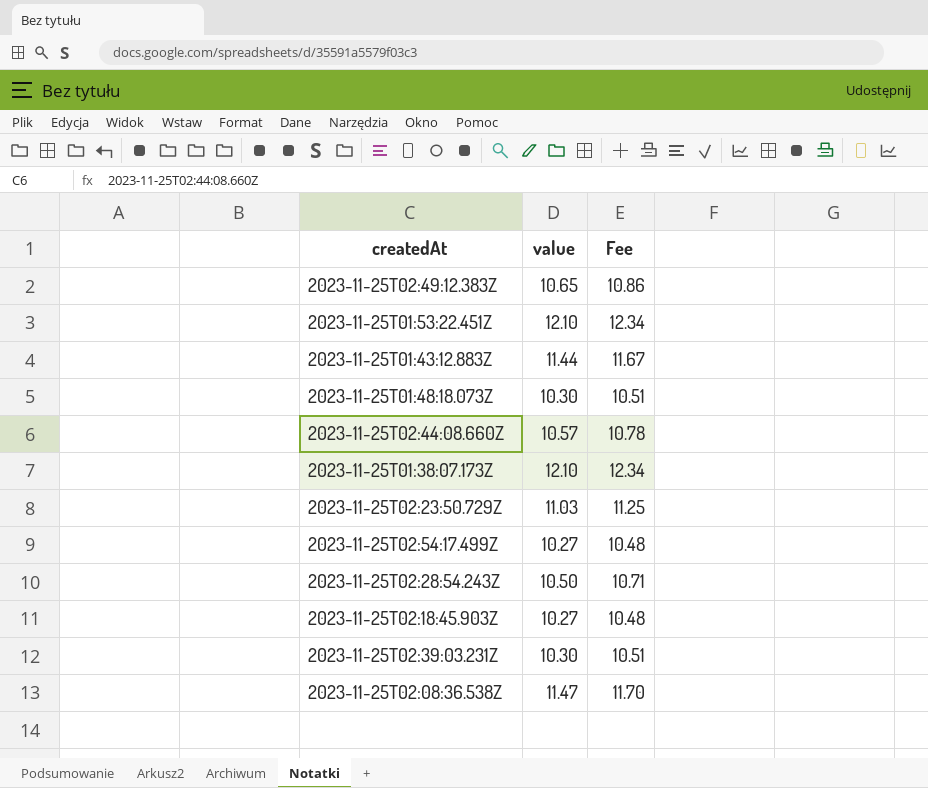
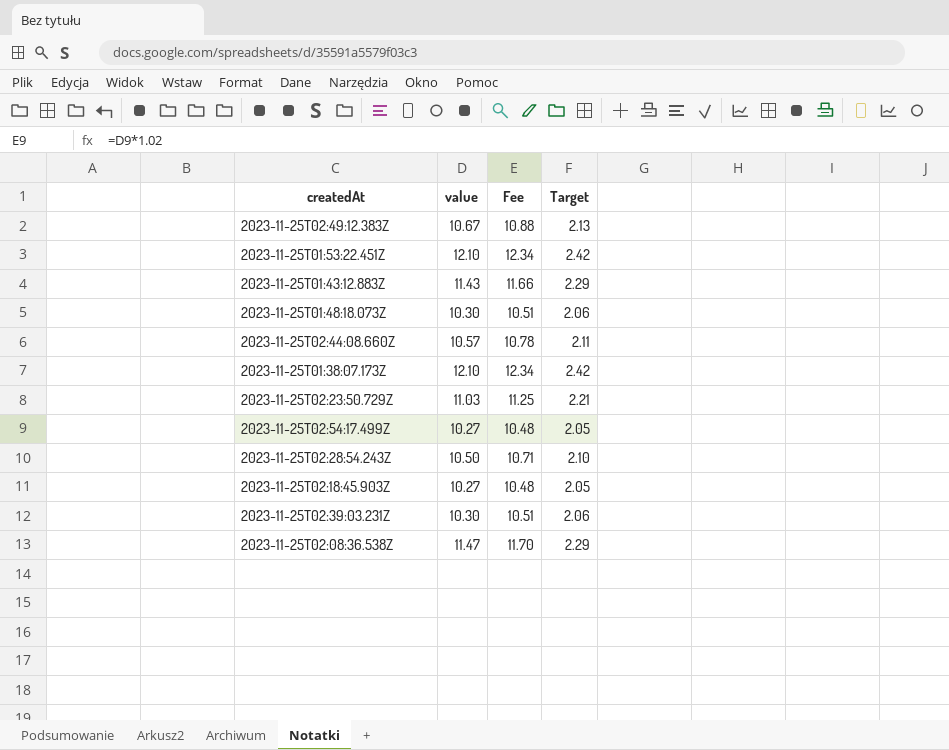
column Target | formula: none -> [value] * 0.2
2023-11-25T02:49:12.383Z | value: 10.65 -> 10.67
2023-11-25T02:49:12.383Z | Fee: 10.86 -> 10.88
2023-11-25T01:43:12.883Z | value: 11.44 -> 11.43
2023-11-25T01:43:12.883Z | Fee: 11.67 -> 11.66

